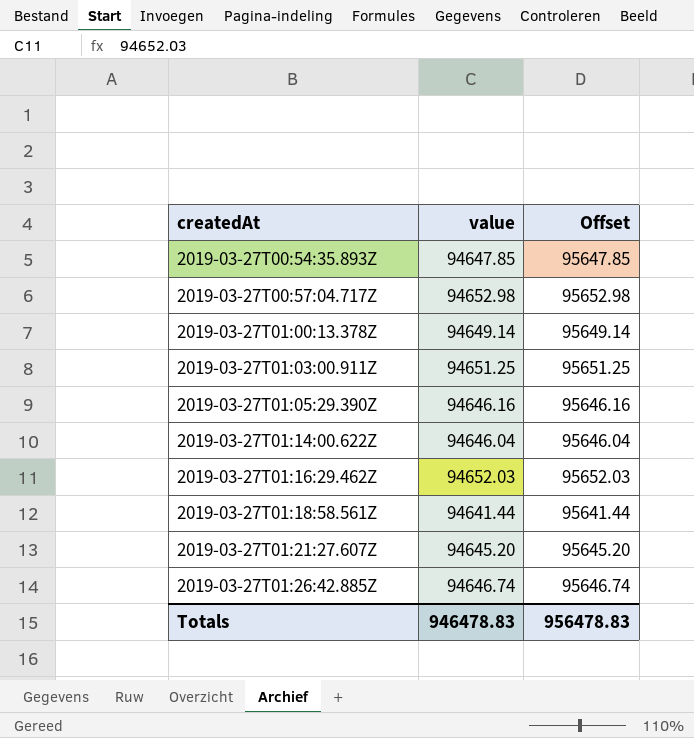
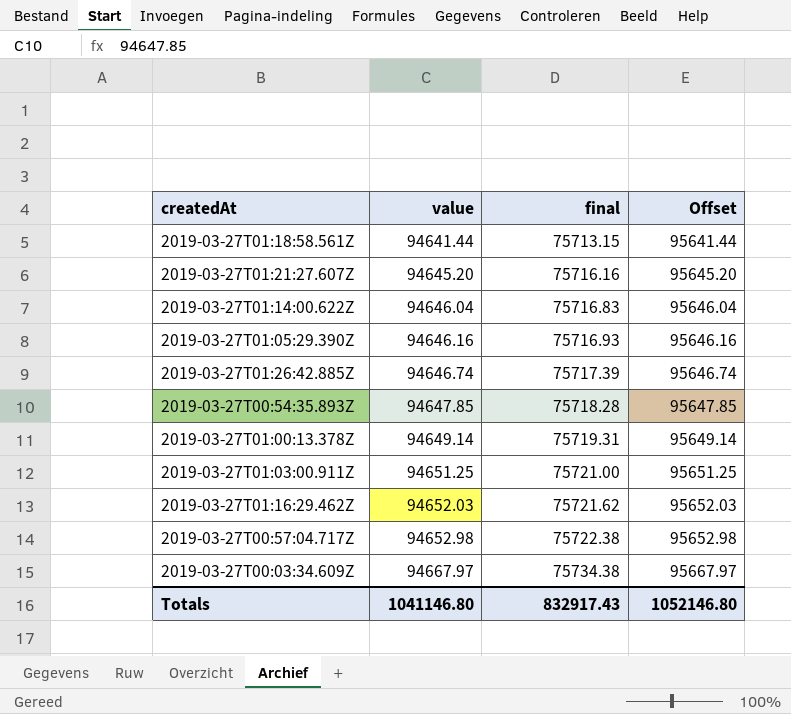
row order: createdAt ascending -> value ascending
column final | formula: none -> [value] * 0.8
row 2019-03-27T00:03:34.609Z: none -> 94667.97 | 75734.38 | 95667.97
Totals | value: 946478.83 -> 1041146.80
Totals | Offset: 956478.83 -> 1052146.80

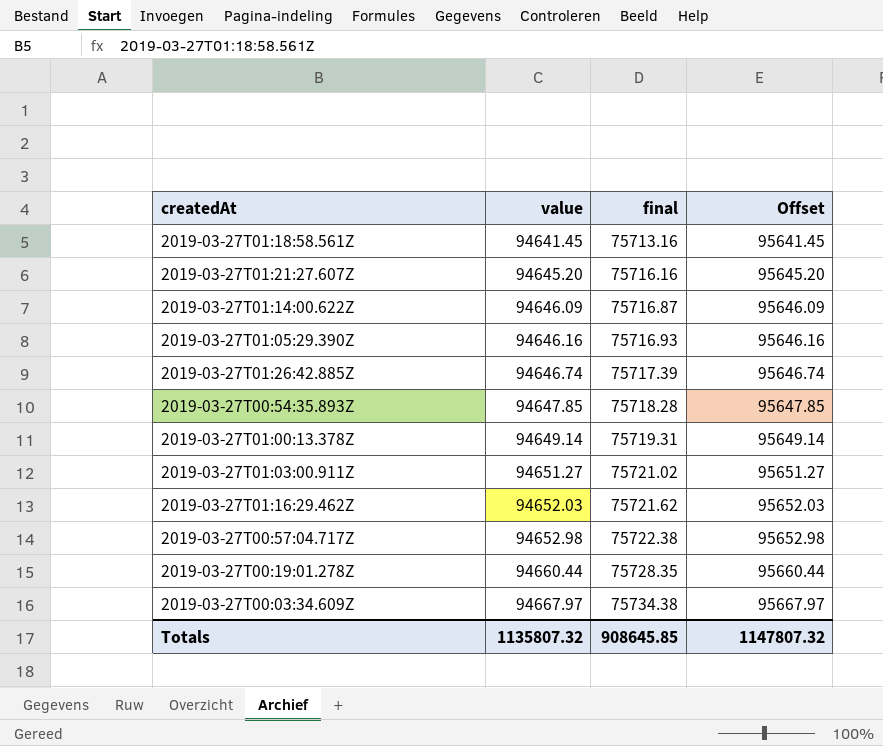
2019-03-27T01:18:58.561Z | value: 94641.44 -> 94641.45
2019-03-27T01:18:58.561Z | final: 75713.15 -> 75713.16
2019-03-27T01:18:58.561Z | Offset: 95641.44 -> 95641.45
2019-03-27T01:14:00.622Z | value: 94646.04 -> 94646.09
2019-03-27T01:14:00.622Z | final: 75716.83 -> 75716.87
2019-03-27T01:14:00.622Z | Offset: 95646.04 -> 95646.09
2019-03-27T01:03:00.911Z | value: 94651.25 -> 94651.27
2019-03-27T01:03:00.911Z | final: 75721.00 -> 75721.02
2019-03-27T01:03:00.911Z | Offset: 95651.25 -> 95651.27
row 2019-03-27T00:19:01.278Z: none -> 94660.44 | 75728.35 | 95660.44
Totals | value: 1041146.80 -> 1135807.32
Totals | final: 832917.43 -> 908645.85
Totals | Offset: 1052146.80 -> 1147807.32

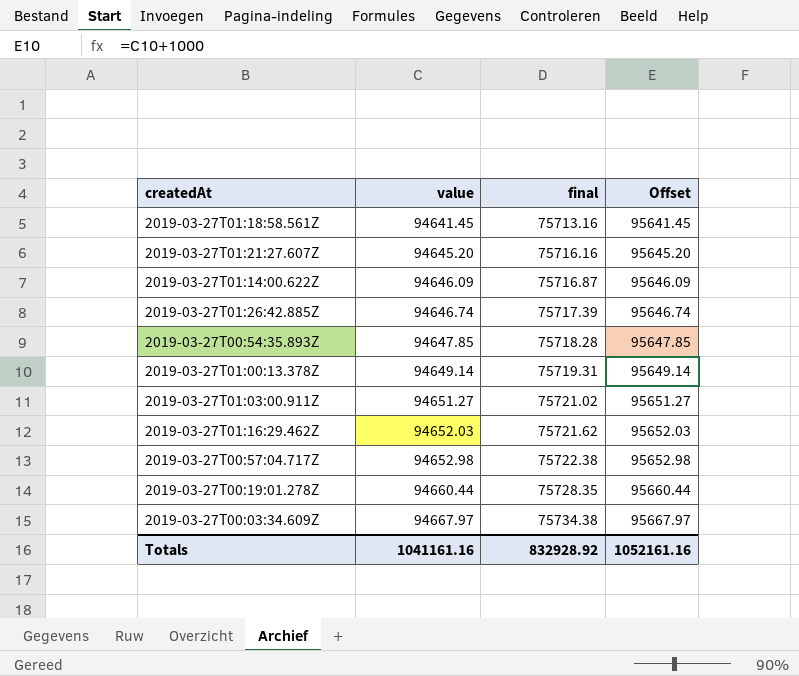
row 2019-03-27T01:05:29.390Z: 94646.16 | 75716.93 | 95646.16 -> none
Totals | value: 1135807.32 -> 1041161.16
Totals | final: 908645.85 -> 832928.92
Totals | Offset: 1147807.32 -> 1052161.16

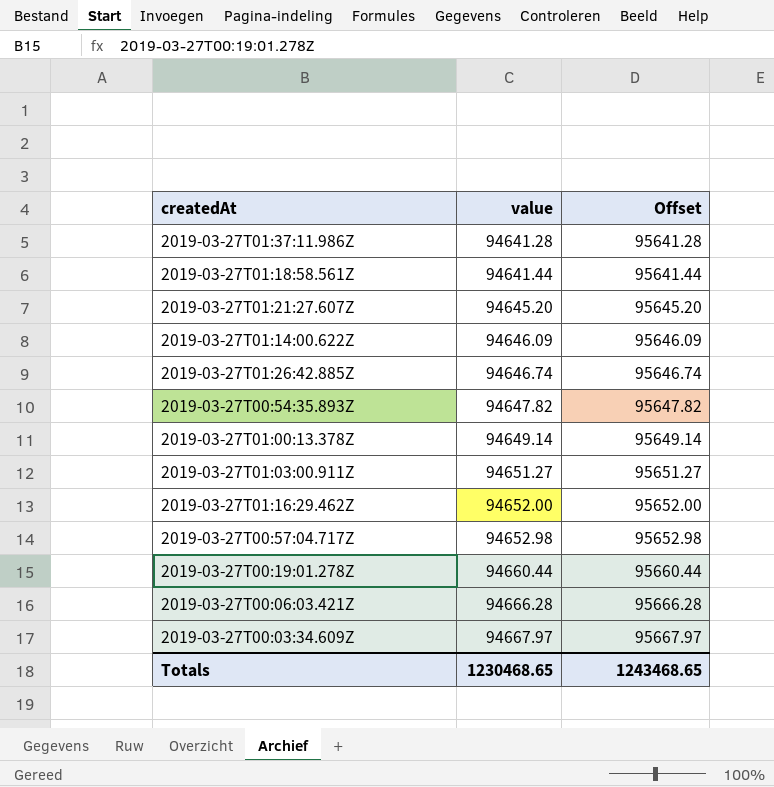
column final | formula: [value] * 0.8 -> none
row 2019-03-27T01:37:11.986Z: none -> 94641.28 | 95641.28
2019-03-27T01:18:58.561Z | value: 94641.45 -> 94641.44
2019-03-27T01:18:58.561Z | Offset: 95641.45 -> 95641.44
2019-03-27T00:54:35.893Z | value: 94647.85 -> 94647.82
2019-03-27T00:54:35.893Z | Offset: 95647.85 -> 95647.82
2019-03-27T01:16:29.462Z | value: 94652.03 -> 94652.00
2019-03-27T01:16:29.462Z | Offset: 95652.03 -> 95652.00
row 2019-03-27T00:06:03.421Z: none -> 94666.28 | 95666.28
Totals | value: 1041161.16 -> 1230468.65
Totals | Offset: 1052161.16 -> 1243468.65

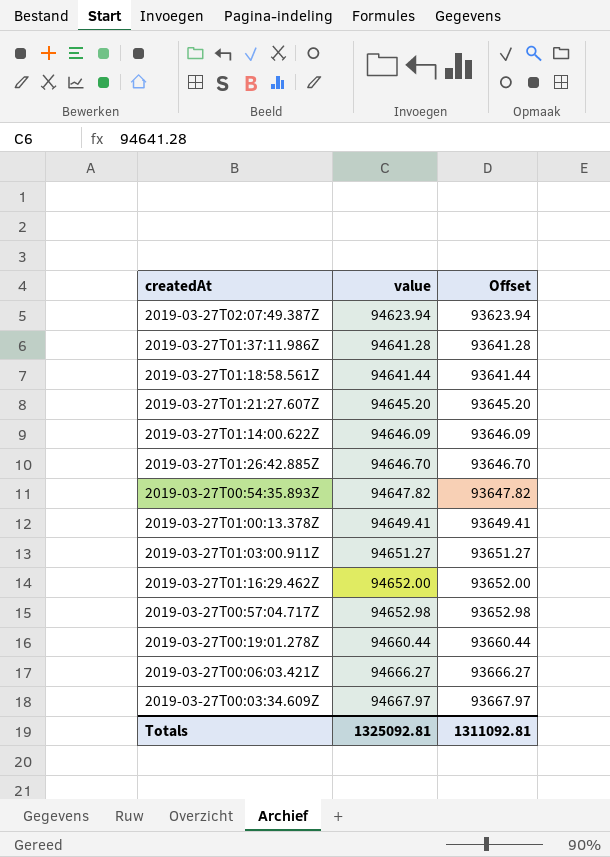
column Offset | formula: [value] + 1000 -> [value] - 1000
row 2019-03-27T02:07:49.387Z: none -> 94623.94 | 93623.94
2019-03-27T01:26:42.885Z | value: 94646.74 -> 94646.70
2019-03-27T01:00:13.378Z | value: 94649.14 -> 94649.41
2019-03-27T00:06:03.421Z | value: 94666.28 -> 94666.27
Totals | value: 1230468.65 -> 1325092.81
Totals | Offset: 1243468.65 -> 1311092.81

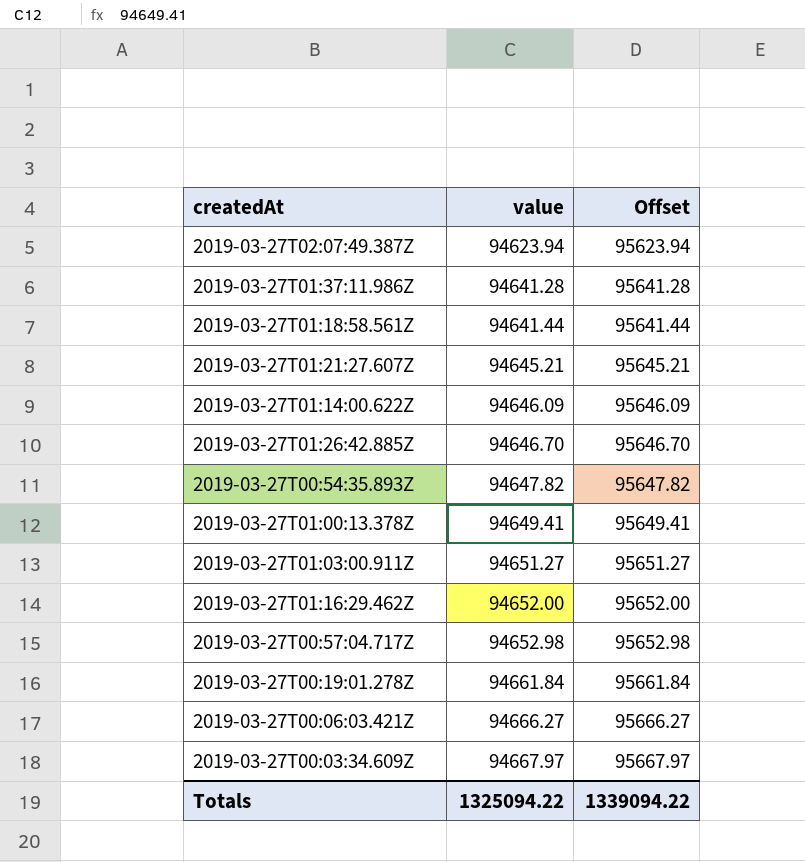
column Offset | formula: [value] - 1000 -> [value] + 1000
2019-03-27T01:21:27.607Z | value: 94645.20 -> 94645.21
2019-03-27T00:19:01.278Z | value: 94660.44 -> 94661.84
Totals | value: 1325092.81 -> 1325094.22
Totals | Offset: 1311092.81 -> 1339094.22

